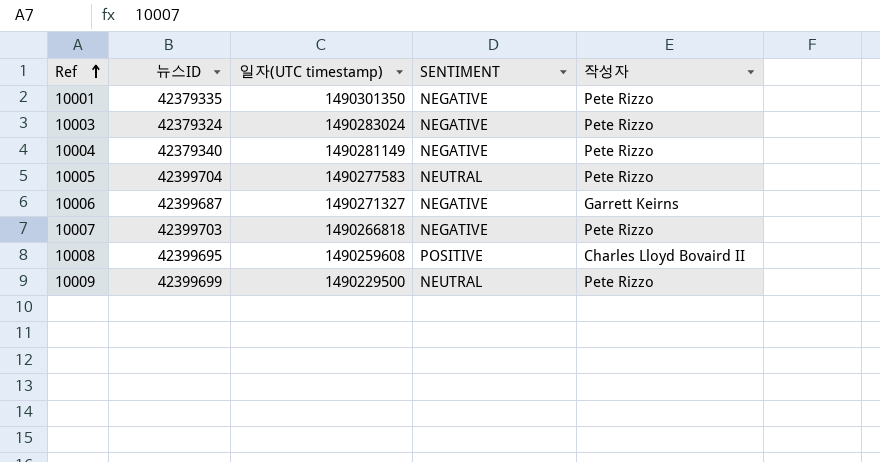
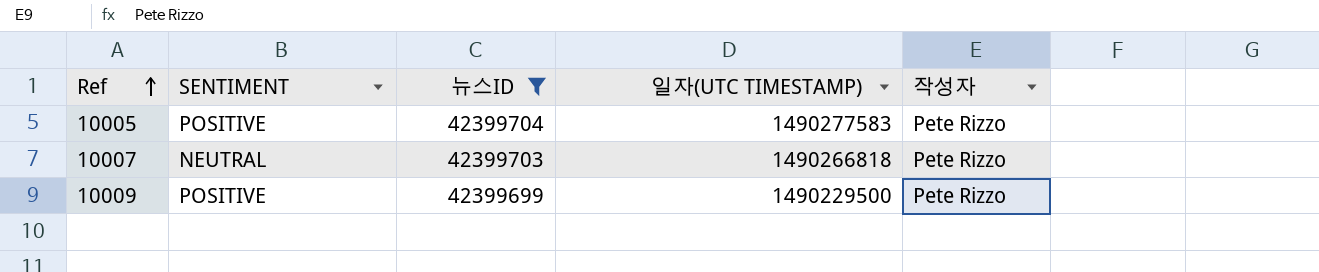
filter: none -> 뉴스ID >= 42399699
column SENTIMENT | position: 4 -> 2
column name: 일자(UTC timestamp) -> 일자(UTC TIMESTAMP)
10005 | SENTIMENT: NEUTRAL -> POSITIVE
10007 | SENTIMENT: NEGATIVE -> NEUTRAL
10009 | SENTIMENT: NEUTRAL -> POSITIVE

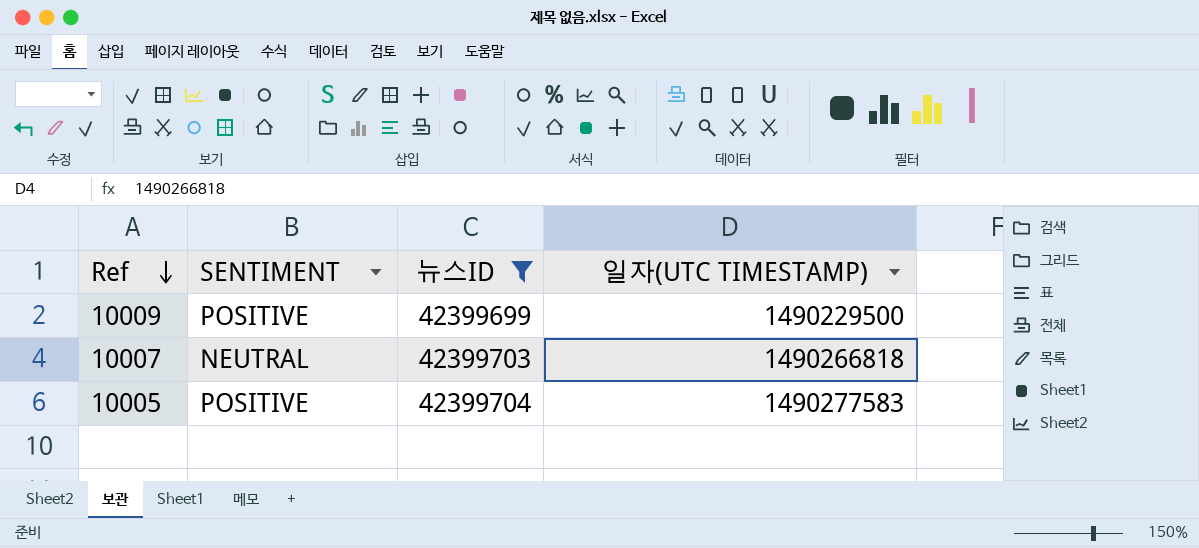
row order: Ref ascending -> Ref descending
column 작성자 | position: 5 -> none

